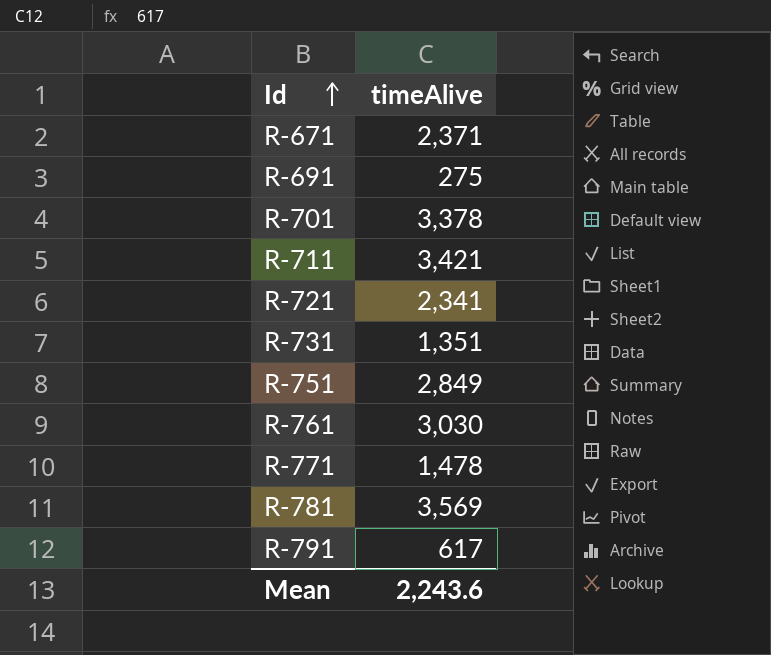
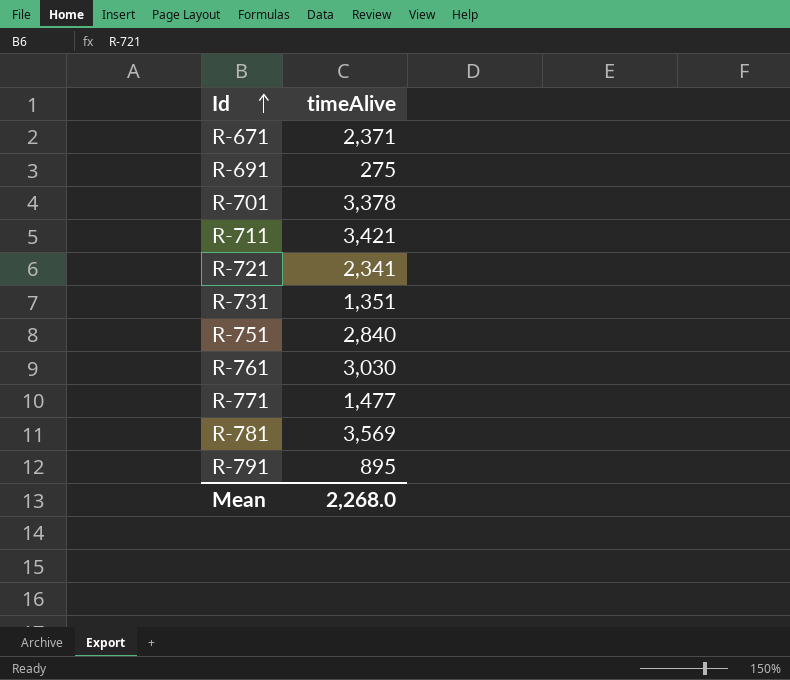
R-751 | timeAlive: 2,849 -> 2,840
R-771 | timeAlive: 1,478 -> 1,477
R-791 | timeAlive: 617 -> 895
Mean | timeAlive: 2,243.6 -> 2,268.0

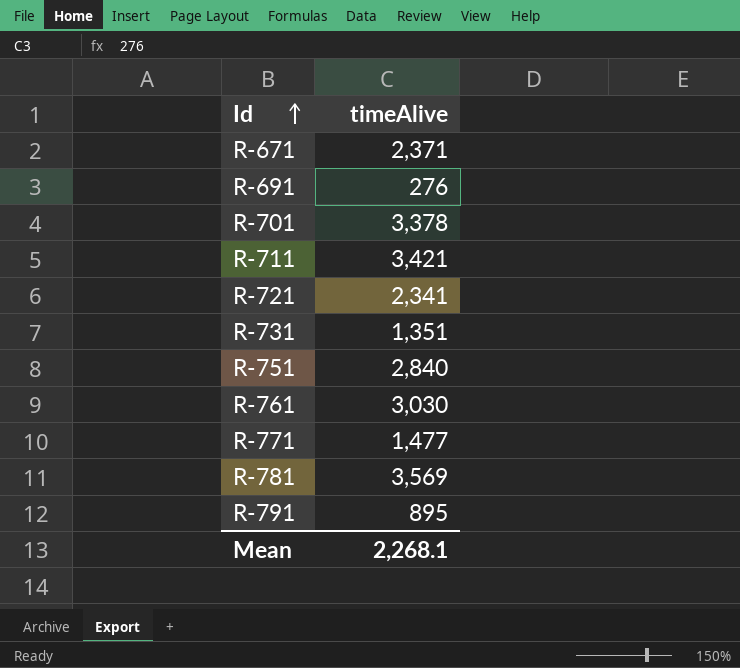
R-691 | timeAlive: 275 -> 276
Mean | timeAlive: 2,268.0 -> 2,268.1

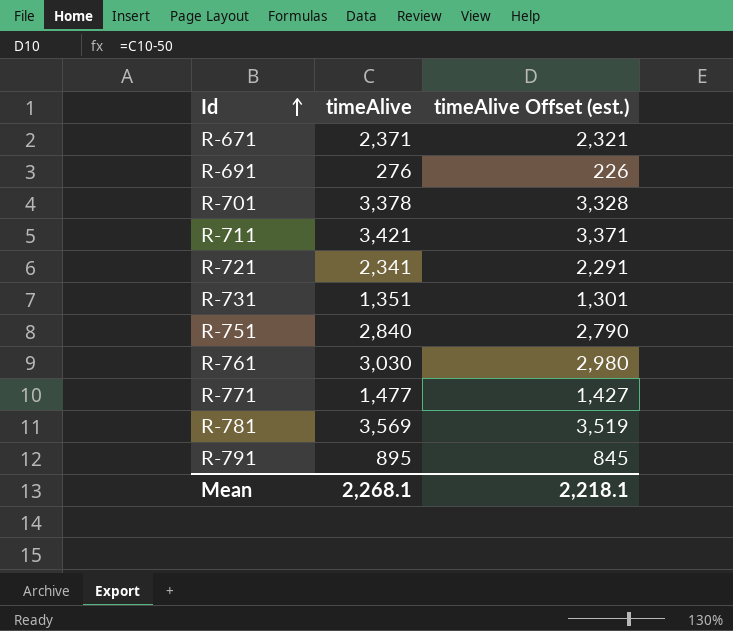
column timeAlive Offset (est.) | formula: none -> [timeAlive] - 50

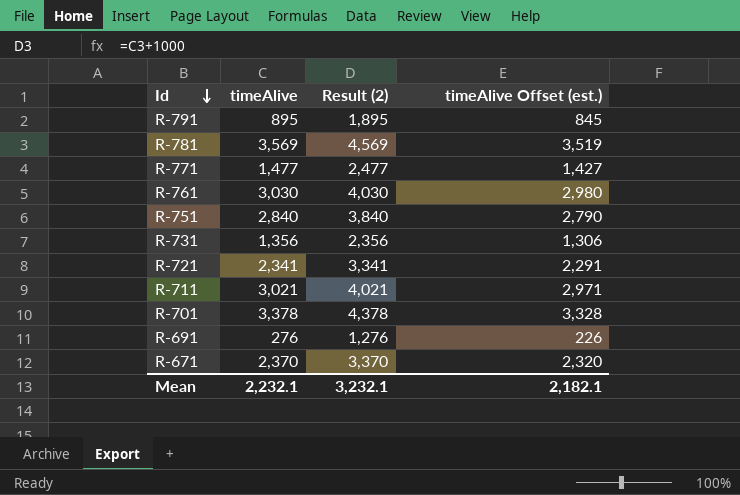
row order: Id ascending -> Id descending
column Result (2) | formula: none -> [timeAlive] + 1000
R-731 | timeAlive: 1,351 -> 1,356
R-731 | timeAlive Offset (est.): 1,301 -> 1,306
R-711 | timeAlive: 3,421 -> 3,021
R-711 | timeAlive Offset (est.): 3,371 -> 2,971
R-671 | timeAlive: 2,371 -> 2,370
R-671 | timeAlive Offset (est.): 2,321 -> 2,320
Mean | timeAlive: 2,268.1 -> 2,232.1
Mean | timeAlive Offset (est.): 2,218.1 -> 2,182.1

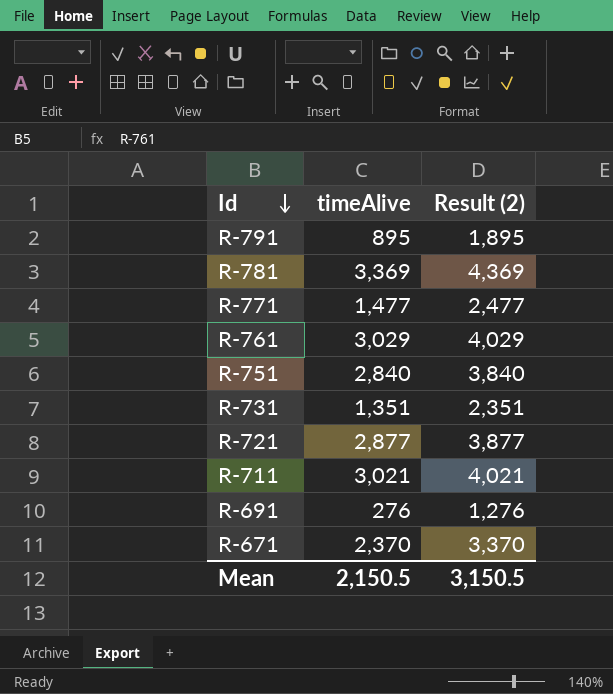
column timeAlive Offset (est.) | formula: [timeAlive] - 50 -> none
row R-701: 3,378 | 4,378 | 3,328 -> none
R-781 | timeAlive: 3,569 -> 3,369
R-781 | Result (2): 4,569 -> 4,369
R-761 | timeAlive: 3,030 -> 3,029
R-761 | Result (2): 4,030 -> 4,029
R-731 | timeAlive: 1,356 -> 1,351
R-731 | Result (2): 2,356 -> 2,351
R-721 | timeAlive: 2,341 -> 2,877
R-721 | Result (2): 3,341 -> 3,877
Mean | timeAlive: 2,232.1 -> 2,150.5
Mean | Result (2): 3,232.1 -> 3,150.5

